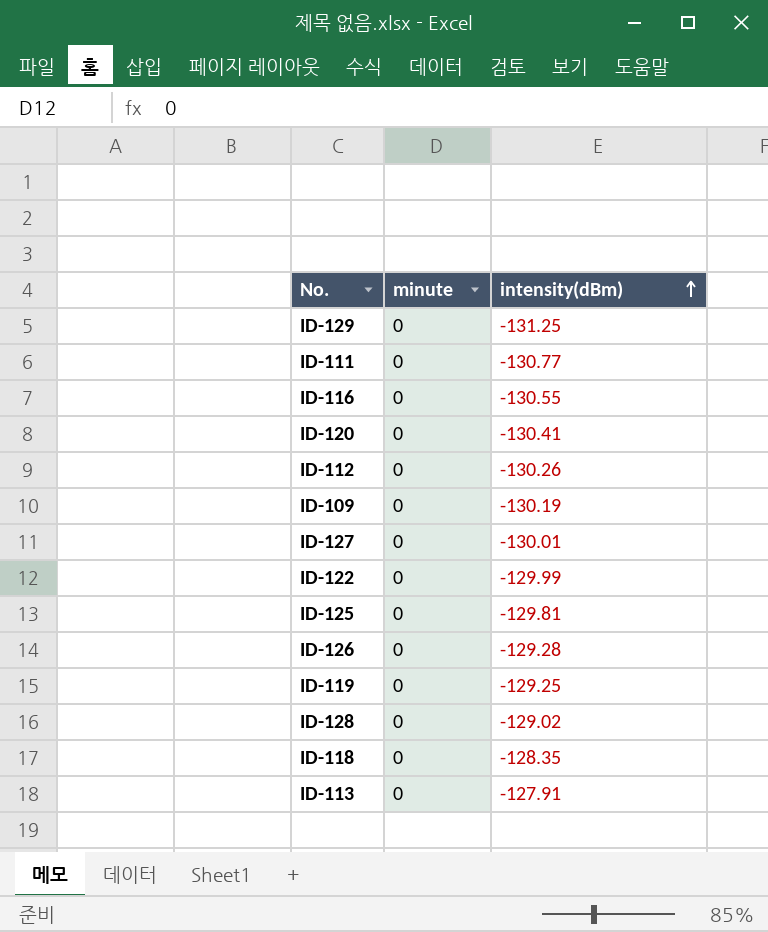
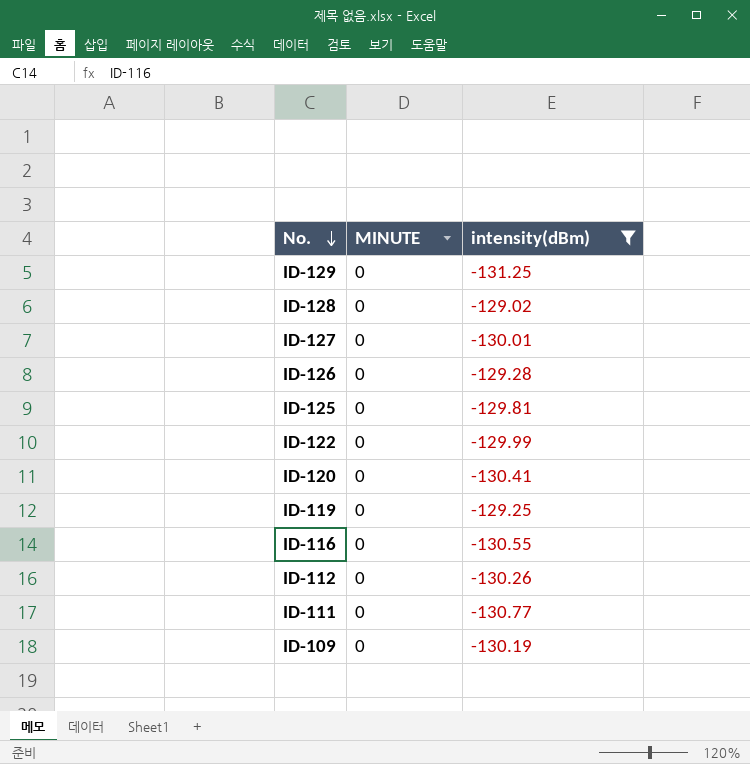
filter: none -> intensity(dBm) <= -129.02
row order: intensity(dBm) ascending -> No. descending
column name: minute -> MINUTE

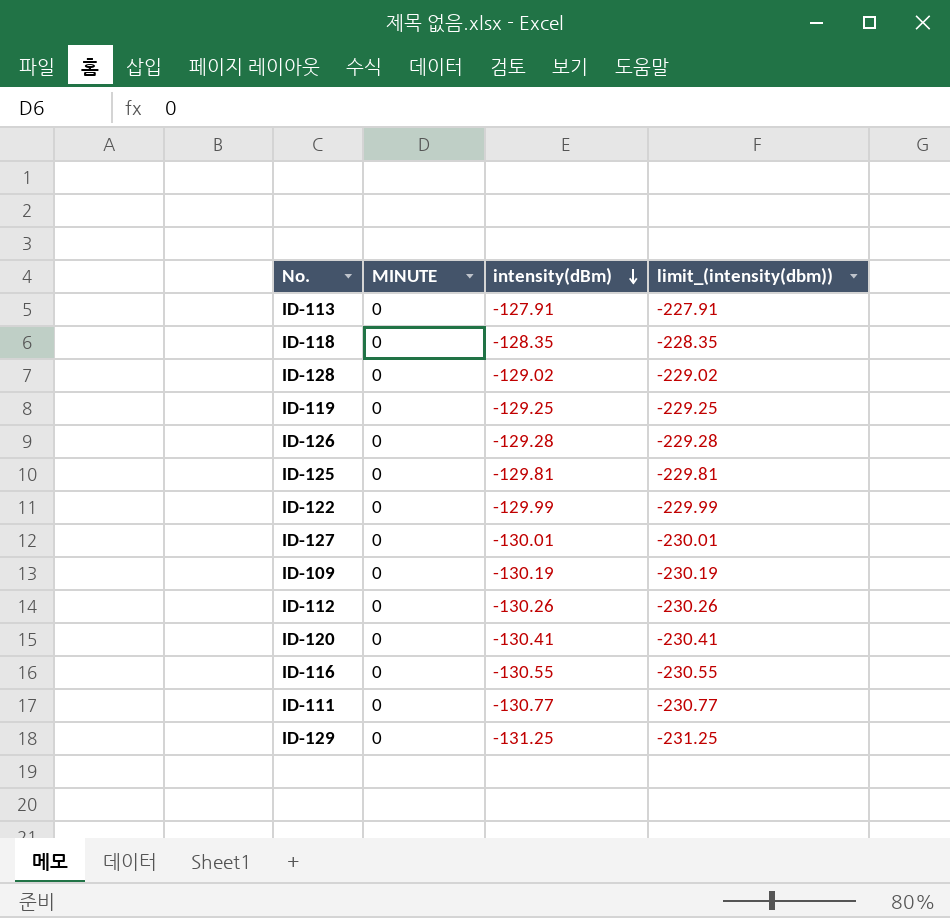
filter: intensity(dBm) <= -129.02 -> none
row order: No. descending -> intensity(dBm) descending
column limit_(intensity(dbm)) | formula: none -> [intensity(dBm)] - 100

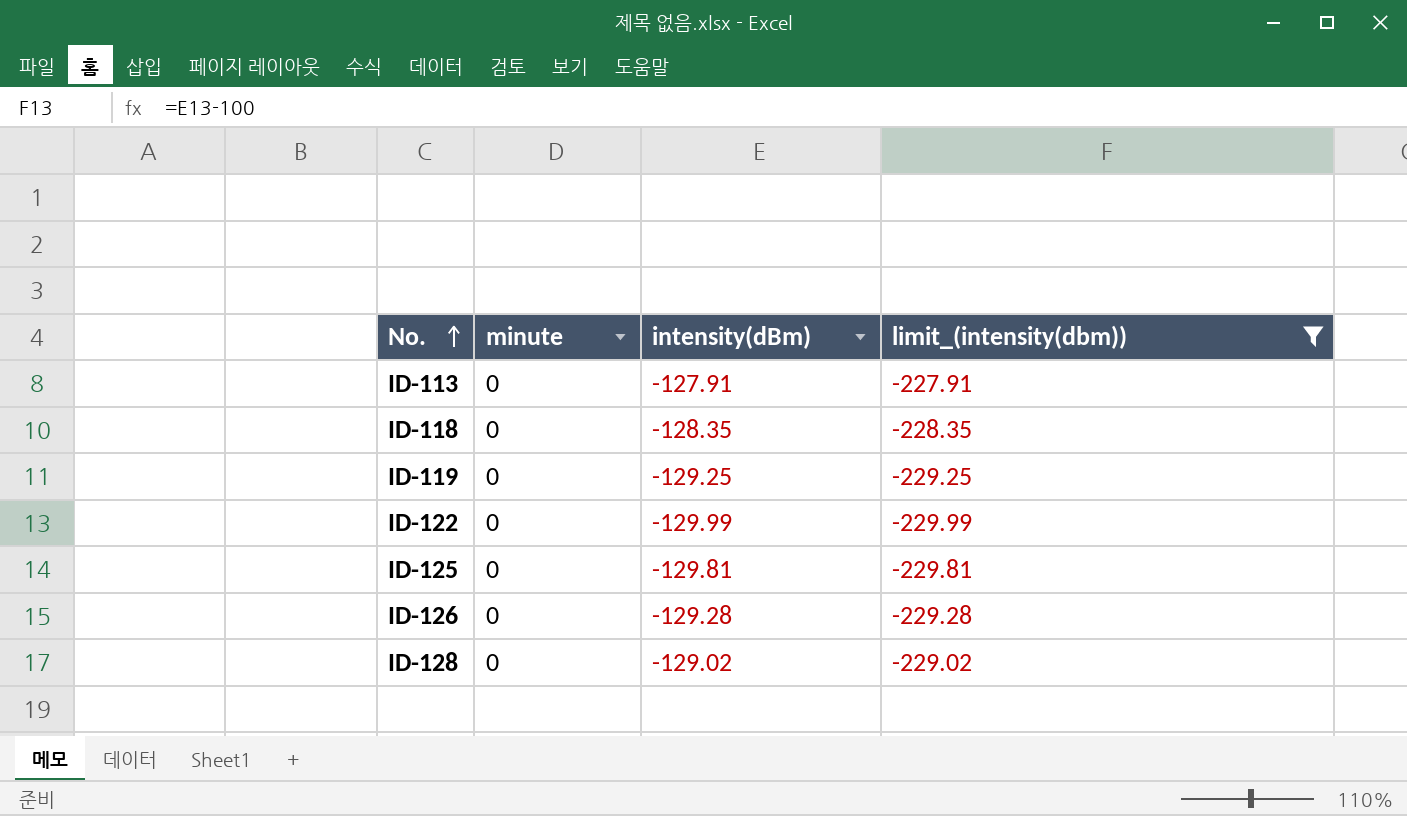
filter: none -> limit_(intensity(dbm)) >= -229.99
row order: intensity(dBm) descending -> No. ascending
column name: MINUTE -> minute

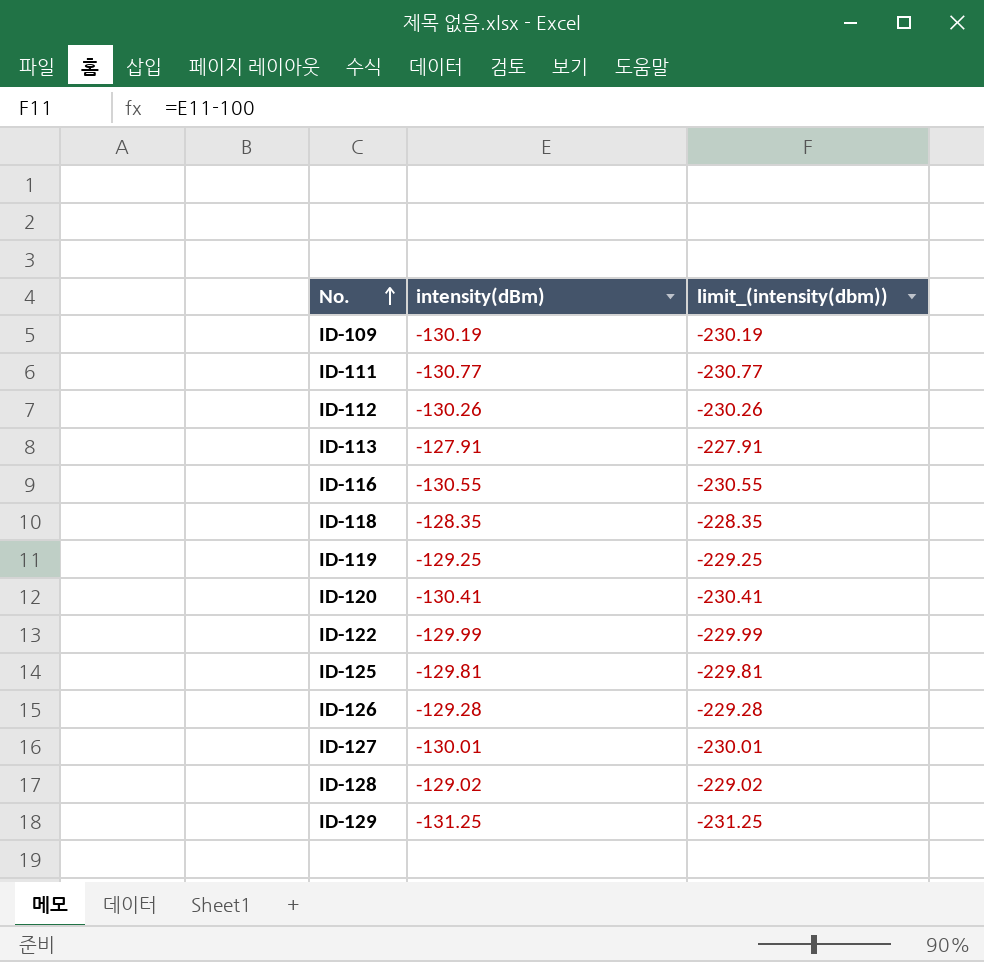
filter: limit_(intensity(dbm)) >= -229.99 -> none
column minute | position: 2 -> none

